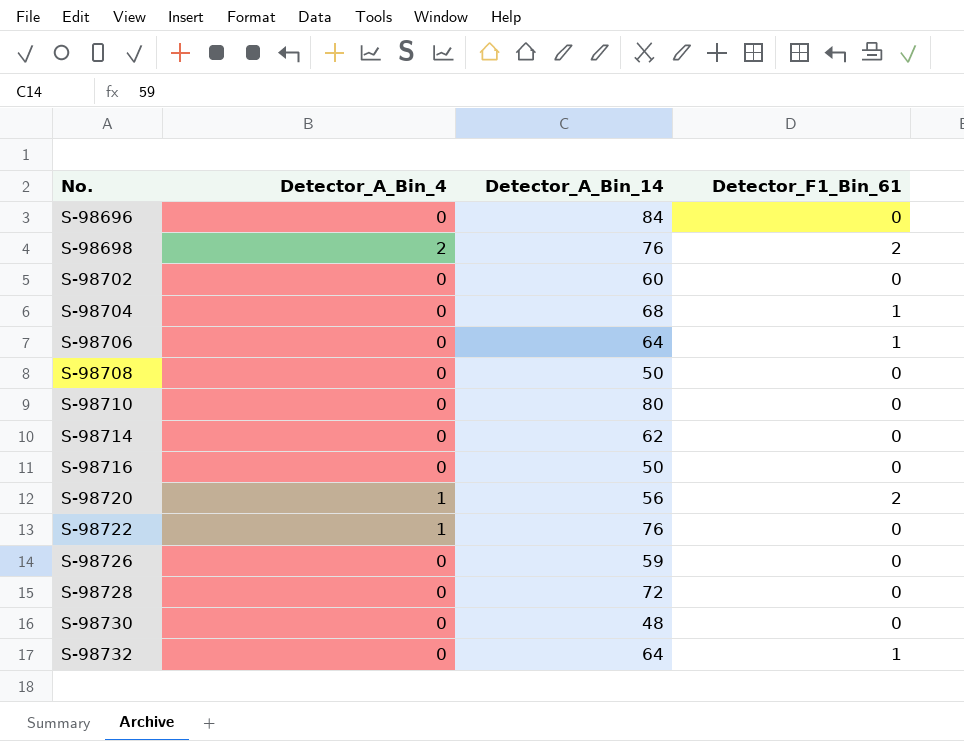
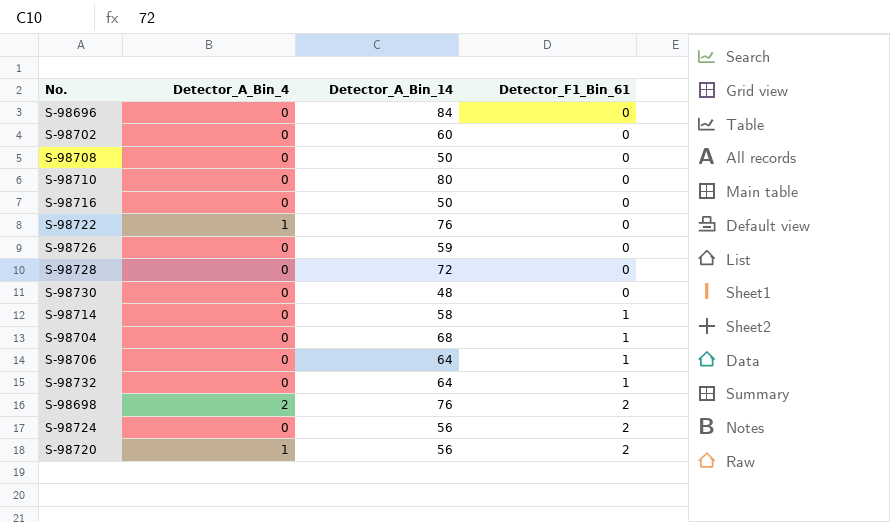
row order: No. ascending -> Detector_F1_Bin_61 ascending
S-98714 | Detector_A_Bin_14: 62 -> 58
S-98714 | Detector_F1_Bin_61: 0 -> 1
row S-98724: none -> 0 | 56 | 2

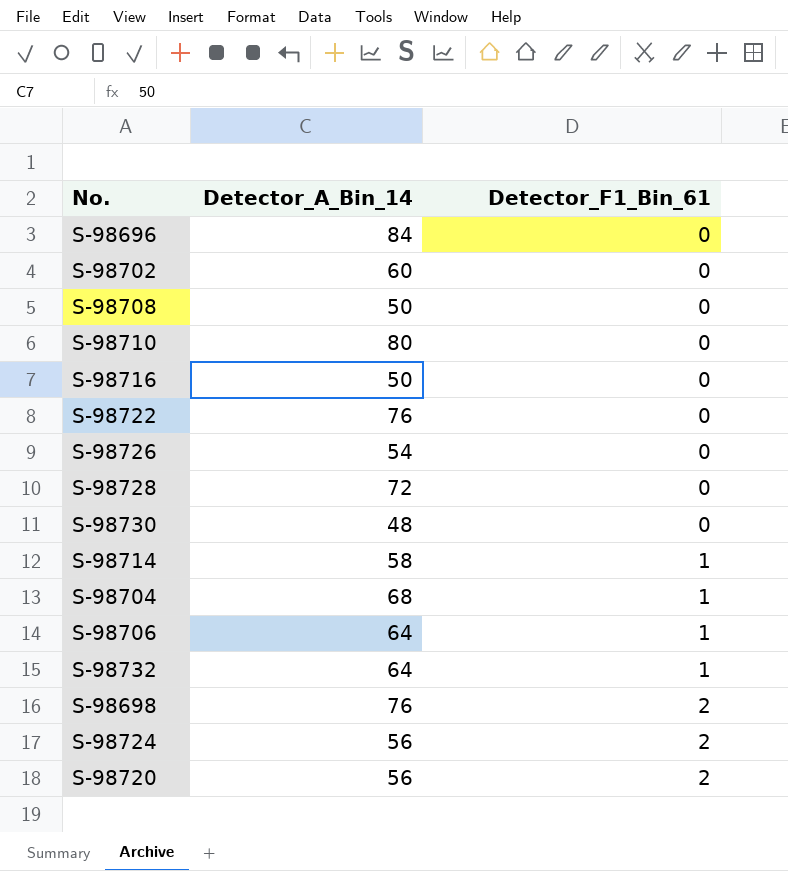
column Detector_A_Bin_4 | position: 2 -> none
S-98726 | Detector_A_Bin_14: 59 -> 54

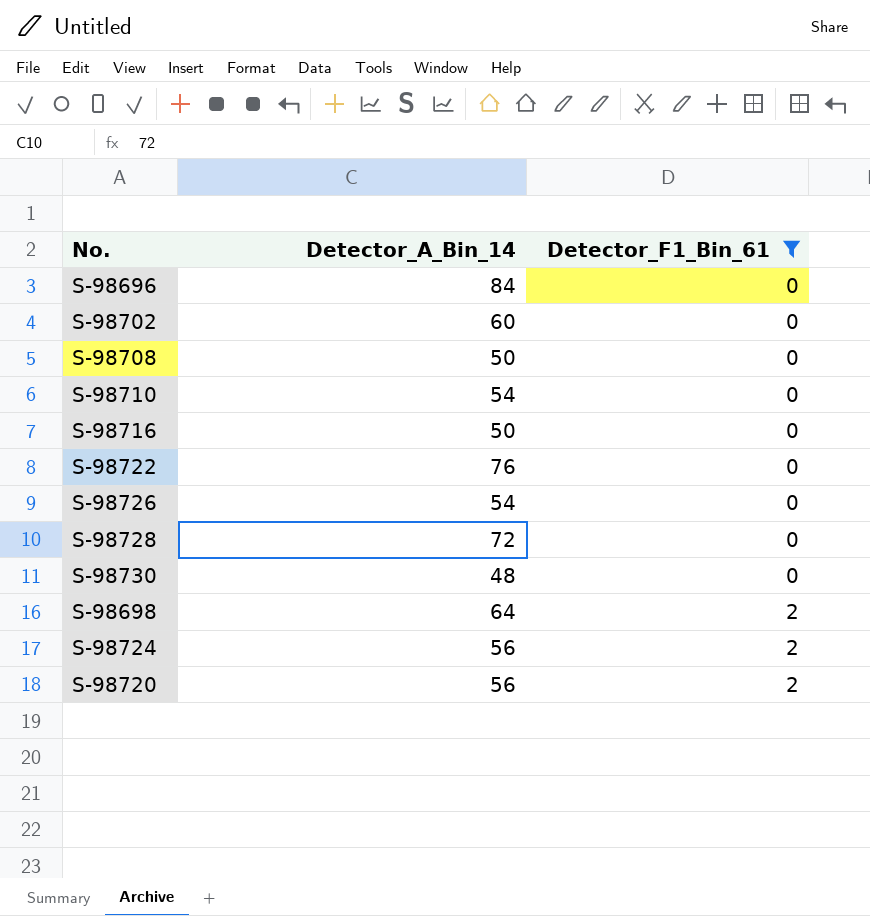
filter: none -> Detector_F1_Bin_61 != 1
S-98710 | Detector_A_Bin_14: 80 -> 54
S-98698 | Detector_A_Bin_14: 76 -> 64

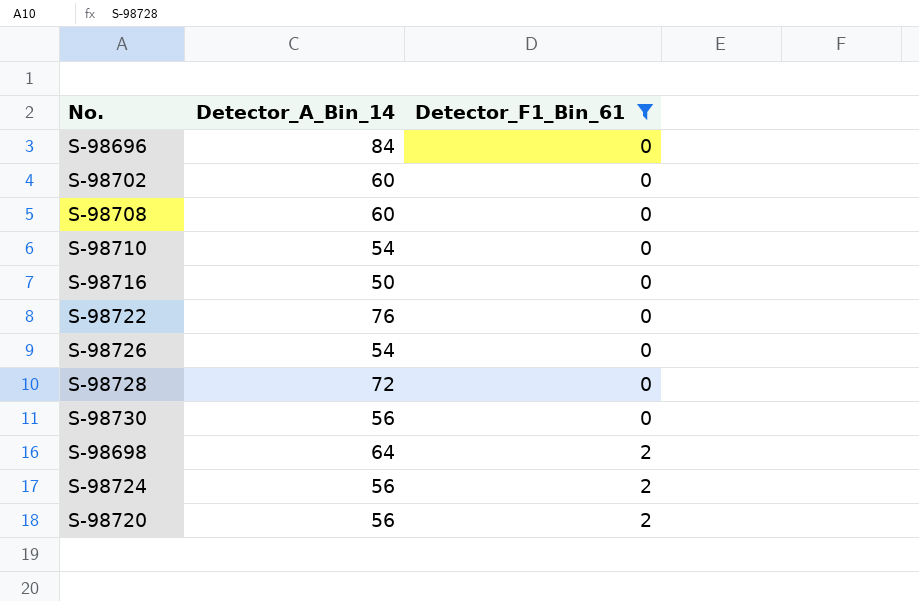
S-98708 | Detector_A_Bin_14: 50 -> 60
S-98730 | Detector_A_Bin_14: 48 -> 56

